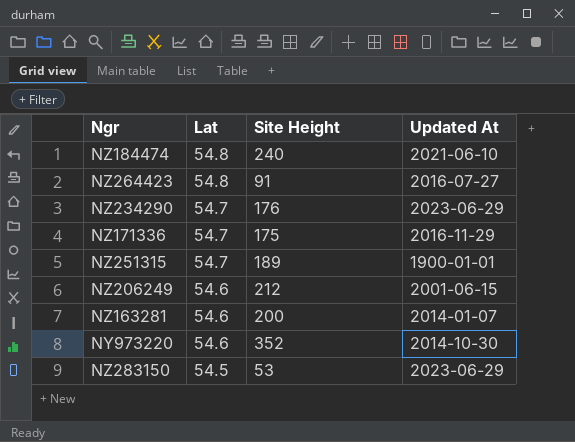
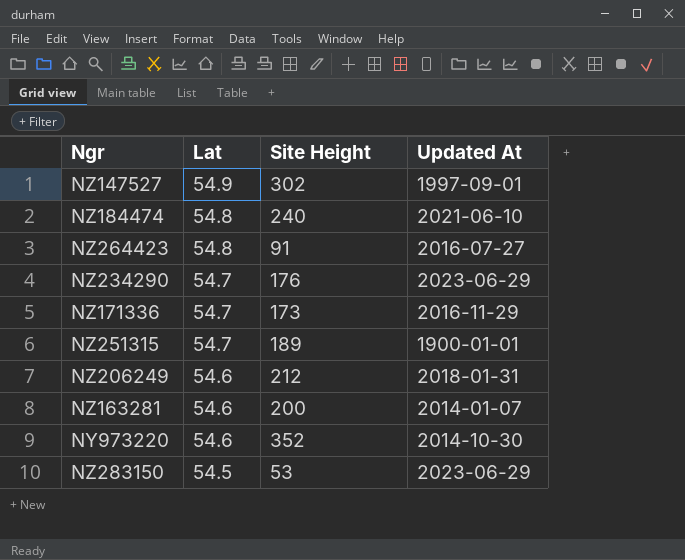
row NZ147527: none -> 54.9 | 302 | 1997-09-01
NZ171336 | Site Height: 175 -> 173
NZ206249 | Updated At: 2001-06-15 -> 2018-01-31

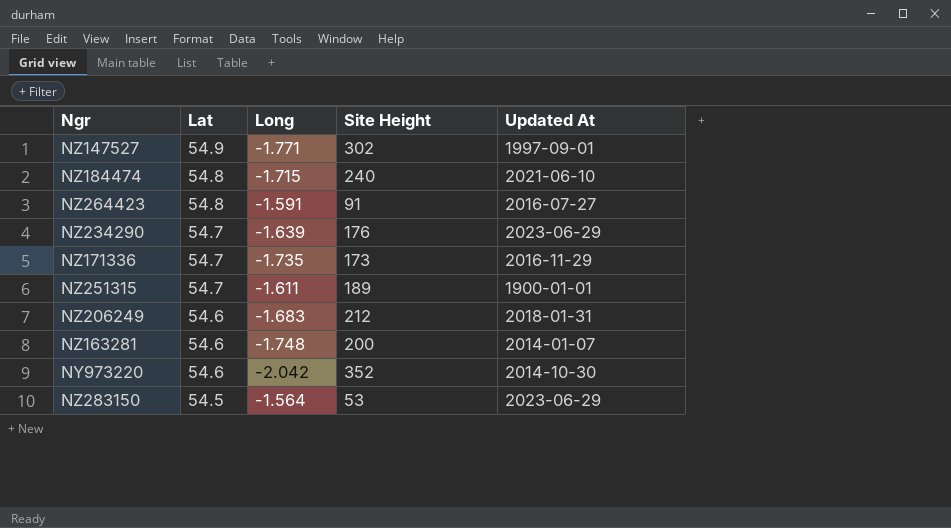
column Long | position: none -> 3

